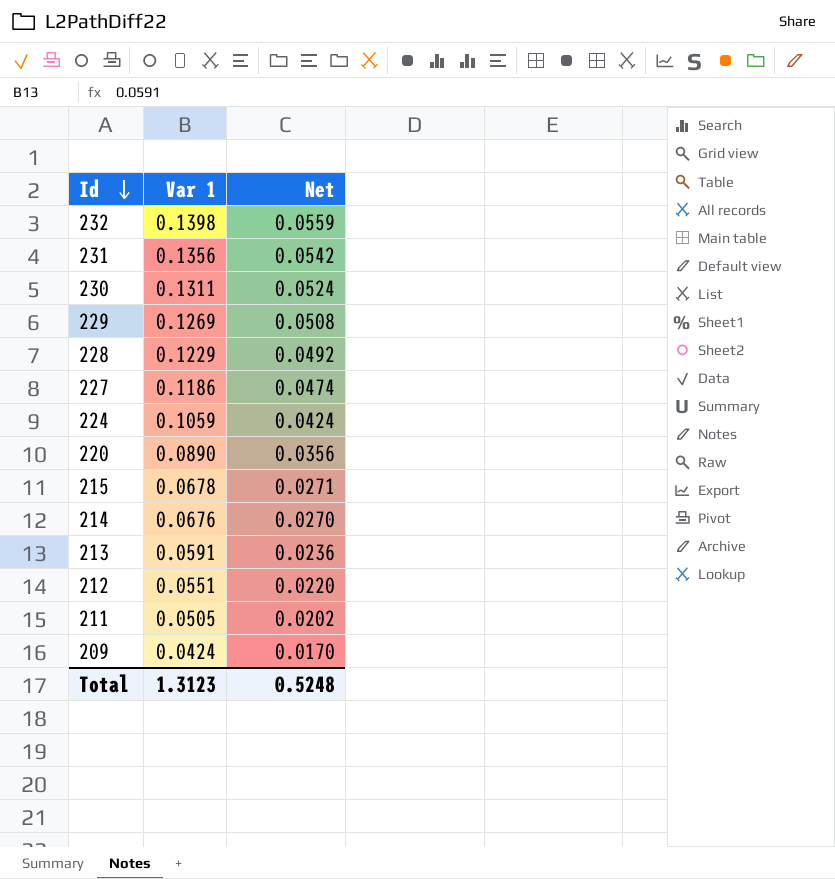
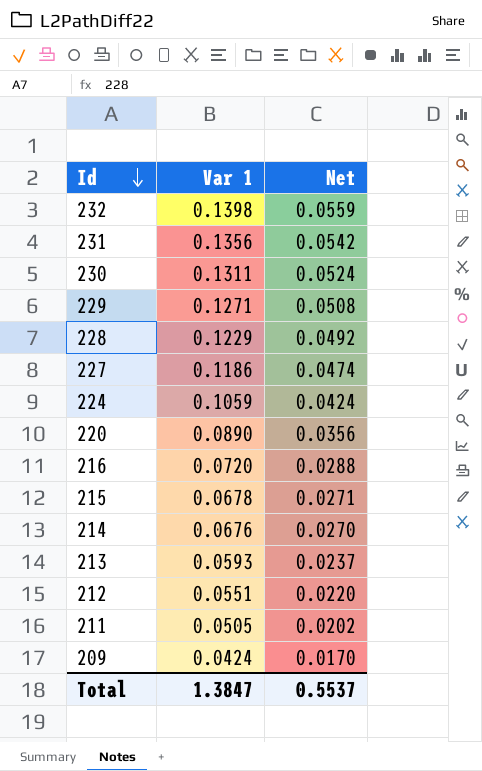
229 | Var 1: 0.1269 -> 0.1271
row 216: none -> 0.0720 | 0.0288
213 | Var 1: 0.0591 -> 0.0593
213 | Net: 0.0236 -> 0.0237
Total | Var 1: 1.3123 -> 1.3847
Total | Net: 0.5248 -> 0.5537

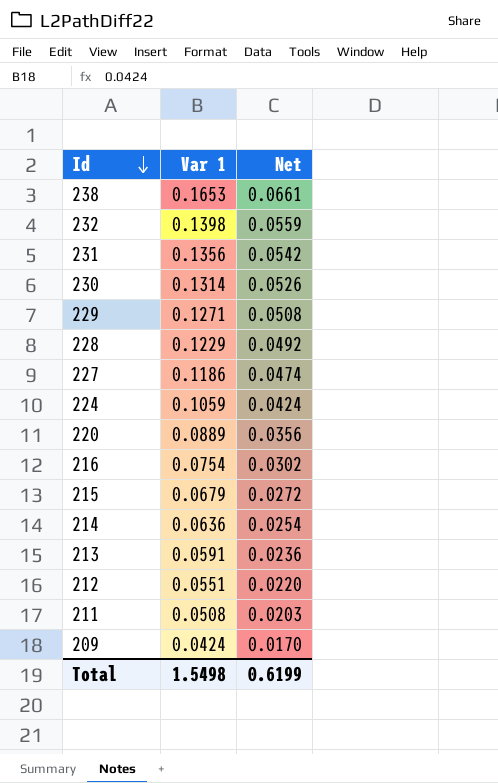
row 238: none -> 0.1653 | 0.0661
230 | Var 1: 0.1311 -> 0.1314
230 | Net: 0.0524 -> 0.0526
220 | Var 1: 0.0890 -> 0.0889
216 | Var 1: 0.0720 -> 0.0754
216 | Net: 0.0288 -> 0.0302
215 | Var 1: 0.0678 -> 0.0679
215 | Net: 0.0271 -> 0.0272
214 | Var 1: 0.0676 -> 0.0636
214 | Net: 0.0270 -> 0.0254
213 | Var 1: 0.0593 -> 0.0591
213 | Net: 0.0237 -> 0.0236
211 | Var 1: 0.0505 -> 0.0508
211 | Net: 0.0202 -> 0.0203
Total | Var 1: 1.3847 -> 1.5498
Total | Net: 0.5537 -> 0.6199

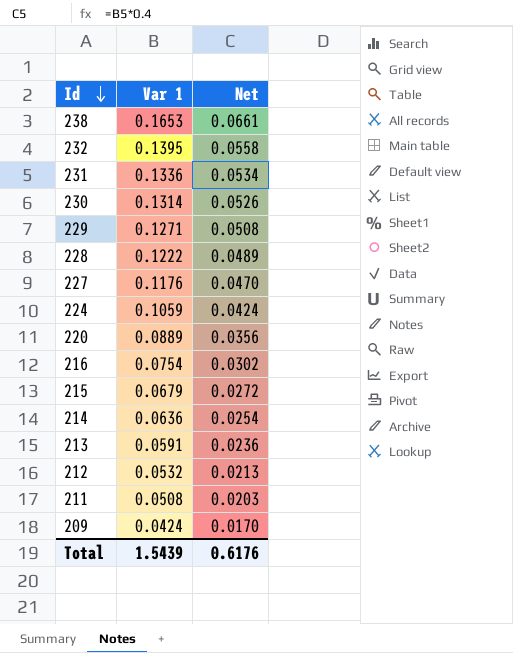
232 | Var 1: 0.1398 -> 0.1395
232 | Net: 0.0559 -> 0.0558
231 | Var 1: 0.1356 -> 0.1336
231 | Net: 0.0542 -> 0.0534
228 | Var 1: 0.1229 -> 0.1222
228 | Net: 0.0492 -> 0.0489
227 | Var 1: 0.1186 -> 0.1176
227 | Net: 0.0474 -> 0.0470
212 | Var 1: 0.0551 -> 0.0532
212 | Net: 0.0220 -> 0.0213
Total | Var 1: 1.5498 -> 1.5439
Total | Net: 0.6199 -> 0.6176

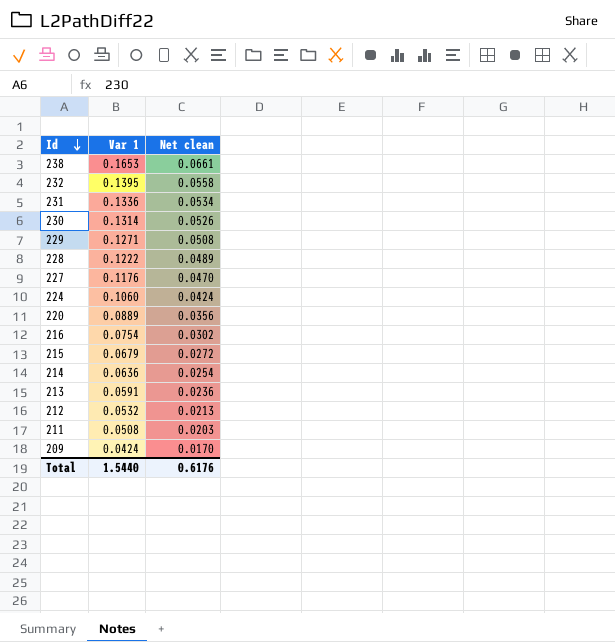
column name: Net -> Net clean
224 | Var 1: 0.1059 -> 0.1060
Total | Var 1: 1.5439 -> 1.5440

